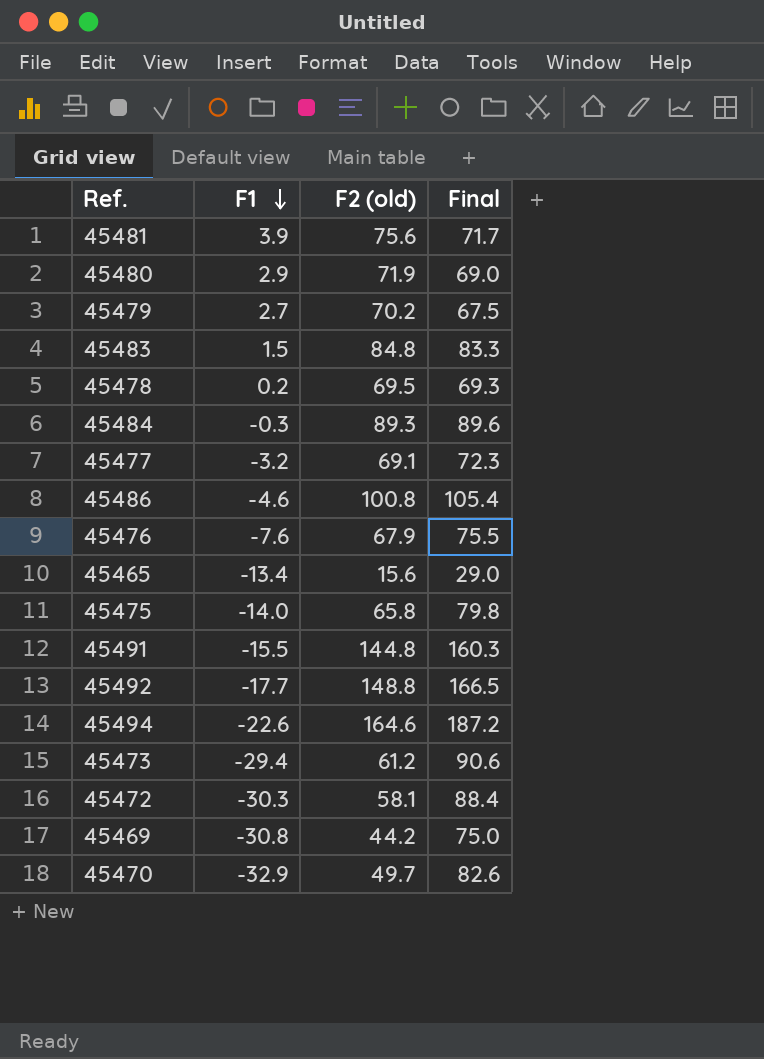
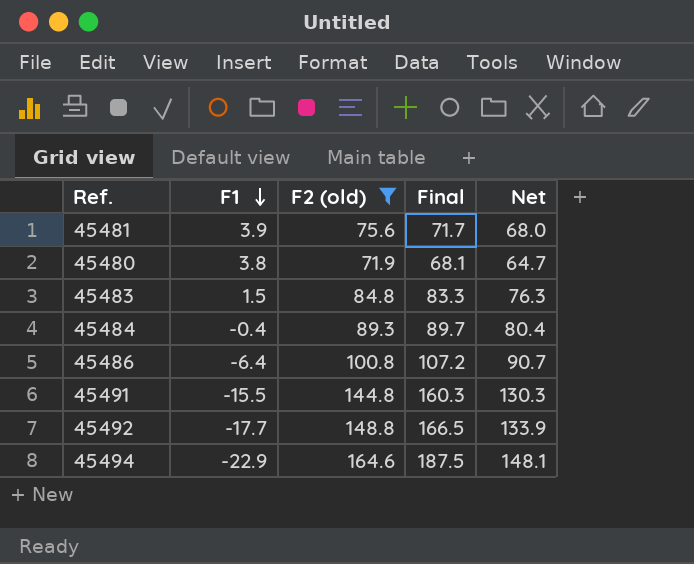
filter: none -> F2 (old) >= 71.9
column Net | formula: none -> [F2 (old)] * 0.9
45480 | F1: 2.9 -> 3.8
45480 | Final: 69.0 -> 68.1
45484 | F1: -0.3 -> -0.4
45484 | Final: 89.6 -> 89.7
45486 | F1: -4.6 -> -6.4
45486 | Final: 105.4 -> 107.2
45494 | F1: -22.6 -> -22.9
45494 | Final: 187.2 -> 187.5

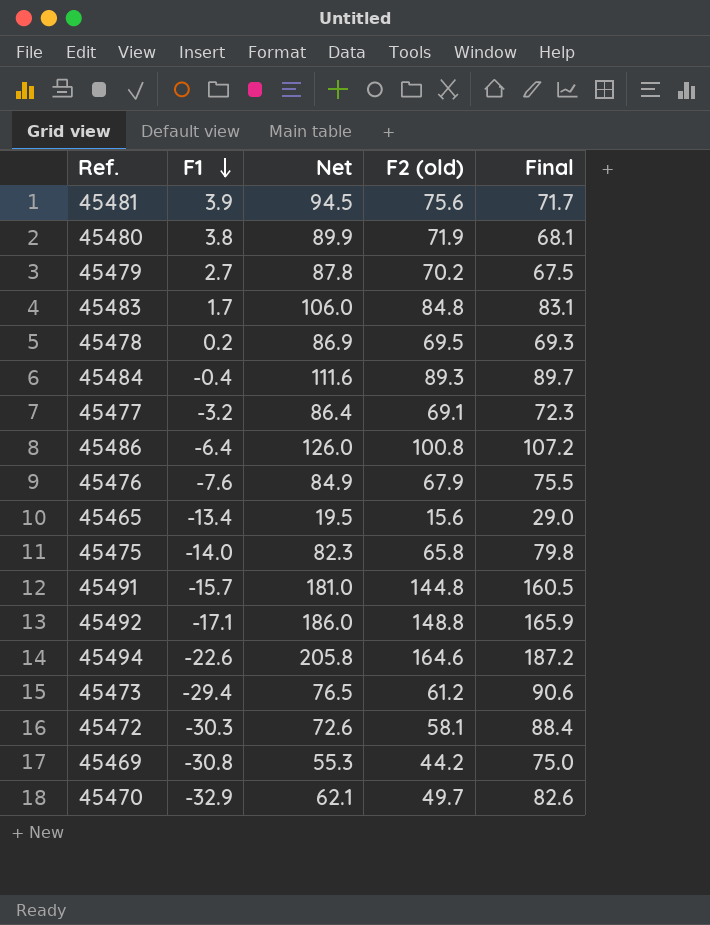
filter: F2 (old) >= 71.9 -> none
column Net | formula: [F2 (old)] * 0.9 -> [F2 (old)] * 1.25
column Net | position: 5 -> 3
45483 | F1: 1.5 -> 1.7
45483 | Final: 83.3 -> 83.1
45491 | F1: -15.5 -> -15.7
45491 | Final: 160.3 -> 160.5
45492 | F1: -17.7 -> -17.1
45492 | Final: 166.5 -> 165.9
45494 | F1: -22.9 -> -22.6
45494 | Final: 187.5 -> 187.2

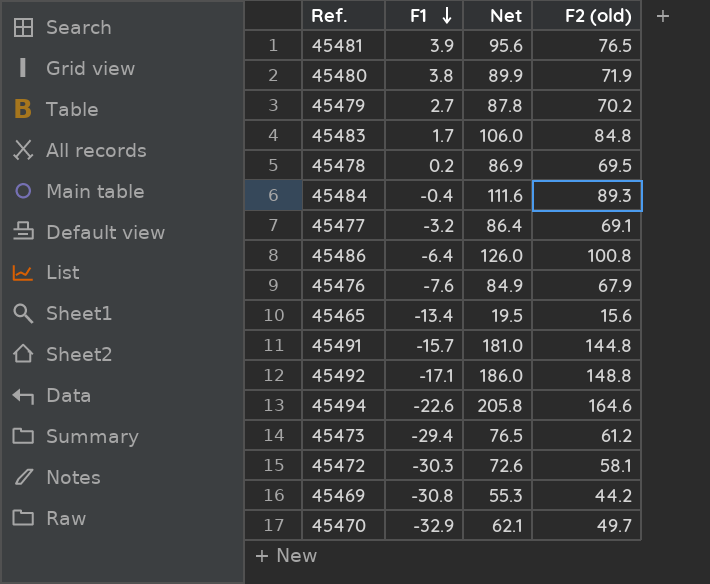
column Final | formula: [F2 (old)] - [F1] -> none
row 45475: -14.0 | 82.3 | 65.8 | 79.8 -> none
45481 | Net: 94.5 -> 95.6
45481 | F2 (old): 75.6 -> 76.5

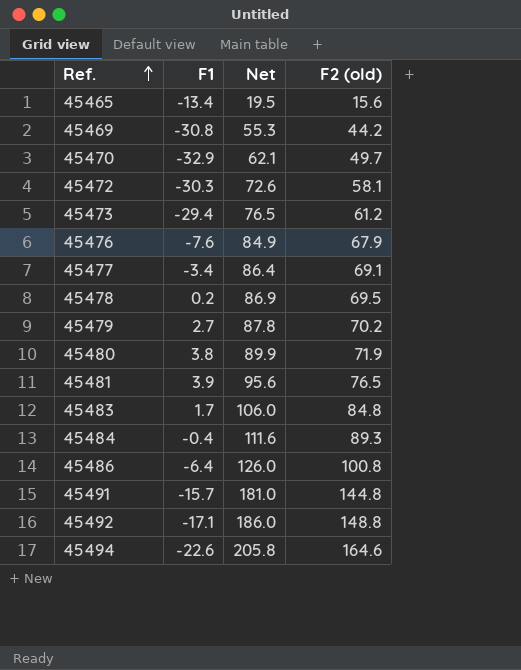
row order: F1 descending -> Ref. ascending
45477 | F1: -3.2 -> -3.4

